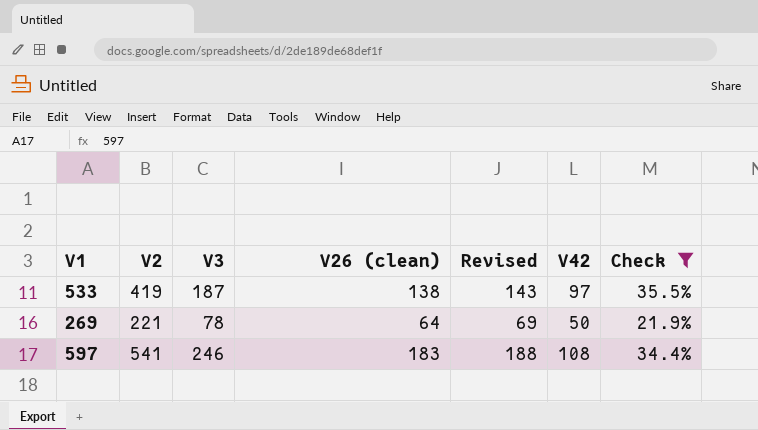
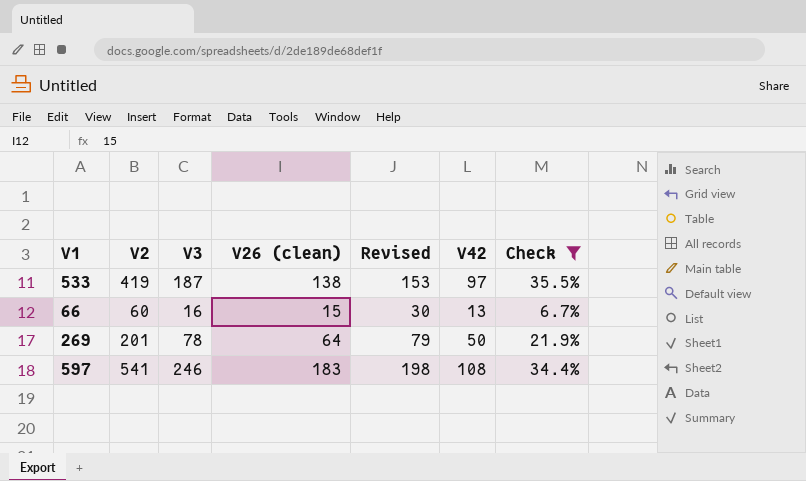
column Revised | formula: [V26 (clean)] + 5 -> [V26 (clean)] + 15
row 66: none -> 60 | 16 | 15 | 30 | 13 | 6.7%
269 | V2: 221 -> 201

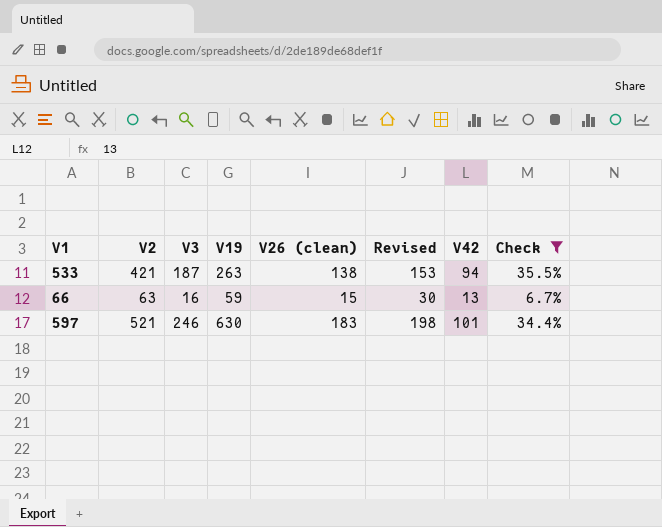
column V19 | position: none -> 4
row 269: 201 | 78 | 64 | 79 | 50 | 21.9% -> none
533 | V2: 419 -> 421
533 | V42: 97 -> 94
66 | V2: 60 -> 63
597 | V2: 541 -> 521
597 | V42: 108 -> 101

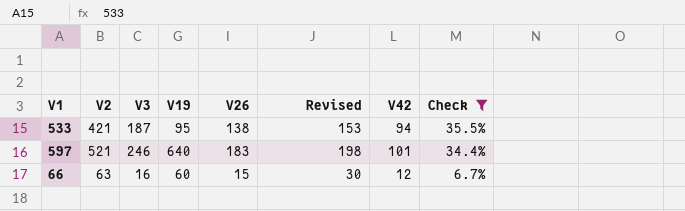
row order: none -> Check descending
column name: V26 (clean) -> V26
533 | V19: 263 -> 95
597 | V19: 630 -> 640
66 | V19: 59 -> 60
66 | V42: 13 -> 12

